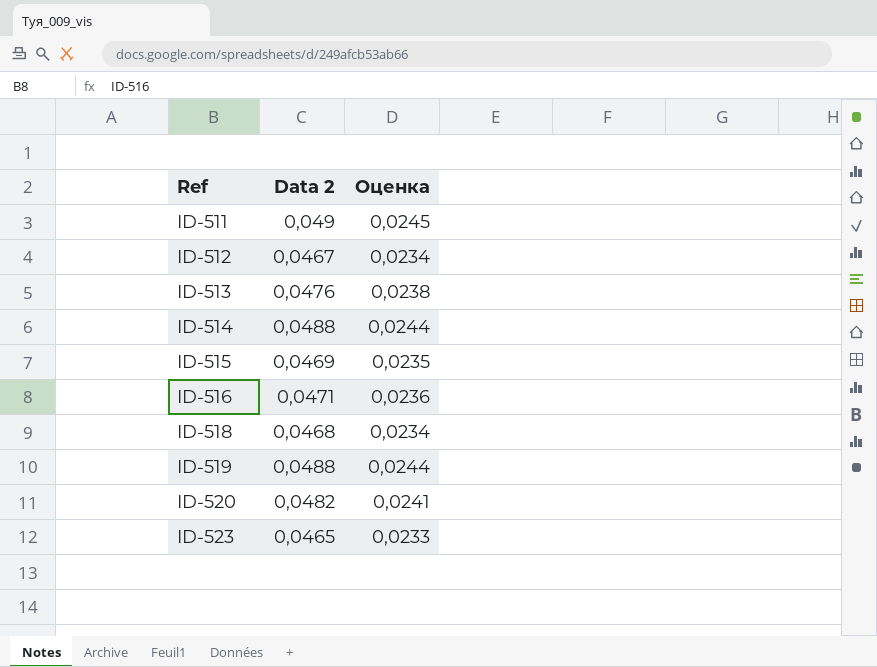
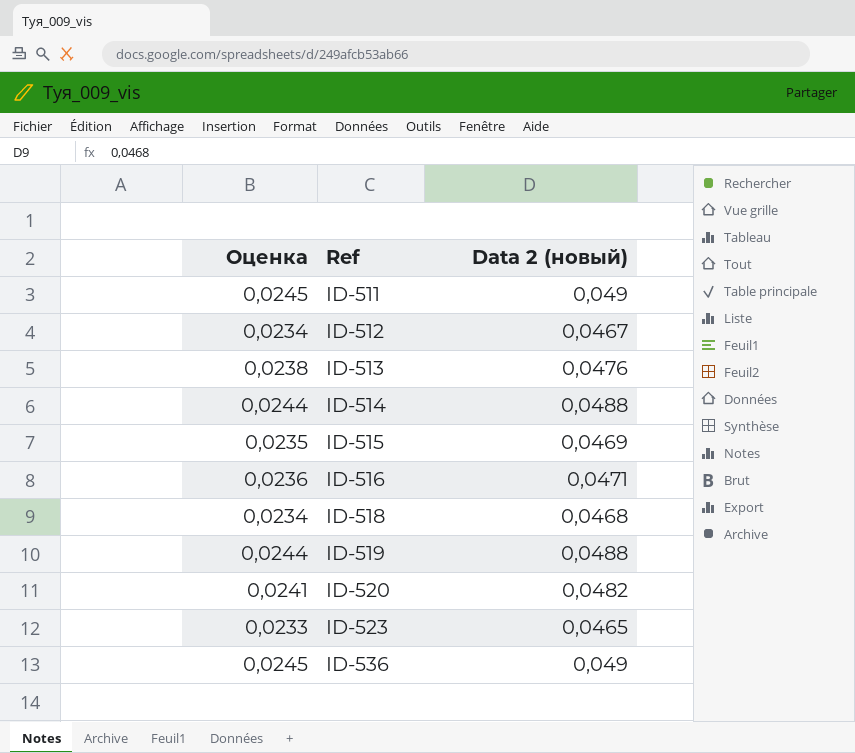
column Оценка | position: 3 -> 1
column name: Data 2 -> Data 2 (новый)
row ID-536: none -> 0,0245 | 0,049

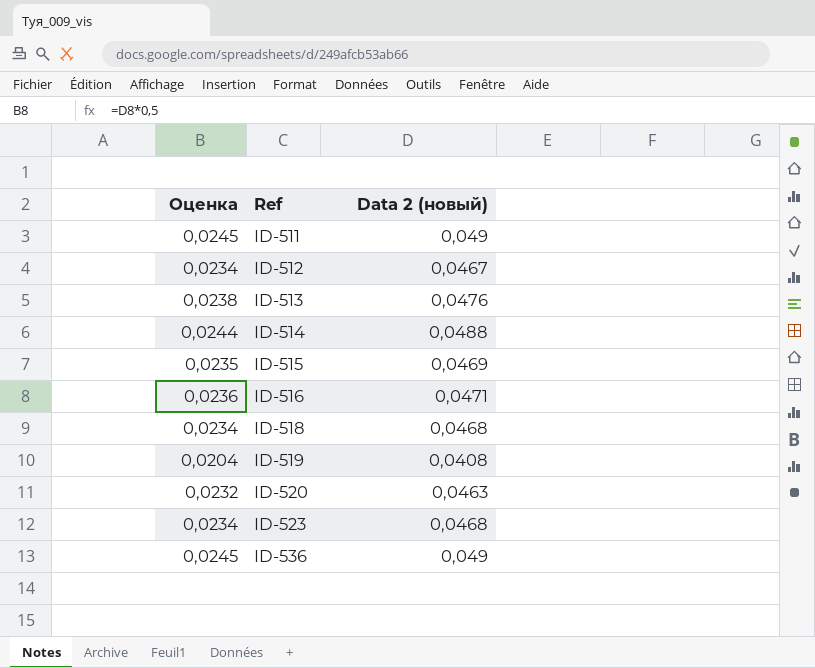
ID-519 | Оценка: 0,0244 -> 0,0204
ID-519 | Data 2 (новый): 0,0488 -> 0,0408
ID-520 | Оценка: 0,0241 -> 0,0232
ID-520 | Data 2 (новый): 0,0482 -> 0,0463
ID-523 | Оценка: 0,0233 -> 0,0234
ID-523 | Data 2 (новый): 0,0465 -> 0,0468

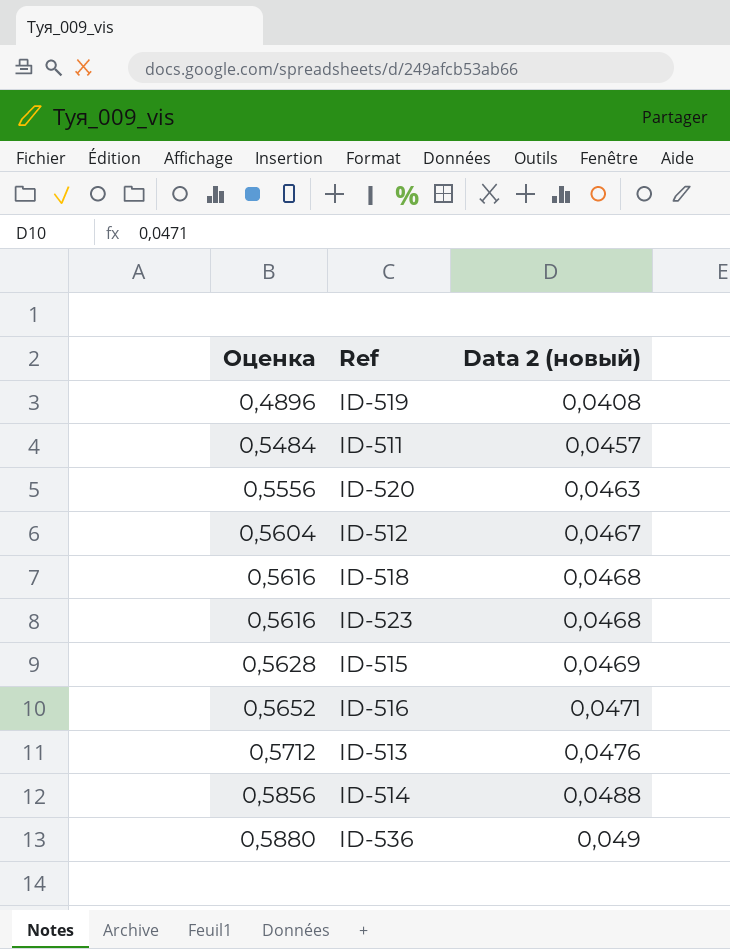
row order: Ref ascending -> Оценка ascending
column Оценка | formula: [Data 2 (новый)] * 0,5 -> [Data 2 (новый)] * 12
ID-511 | Data 2 (новый): 0,049 -> 0,0457

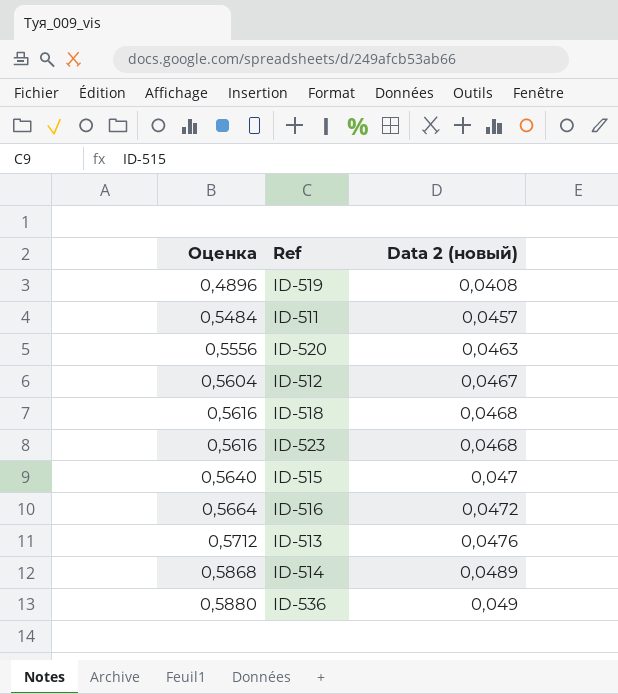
ID-515 | Оценка: 0,5628 -> 0,5640
ID-515 | Data 2 (новый): 0,0469 -> 0,047
ID-516 | Оценка: 0,5652 -> 0,5664
ID-516 | Data 2 (новый): 0,0471 -> 0,0472
ID-514 | Оценка: 0,5856 -> 0,5868
ID-514 | Data 2 (новый): 0,0488 -> 0,0489

